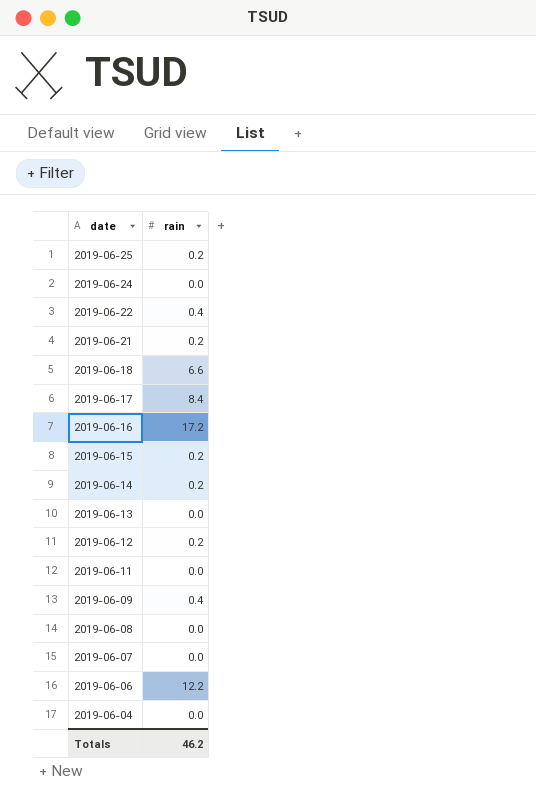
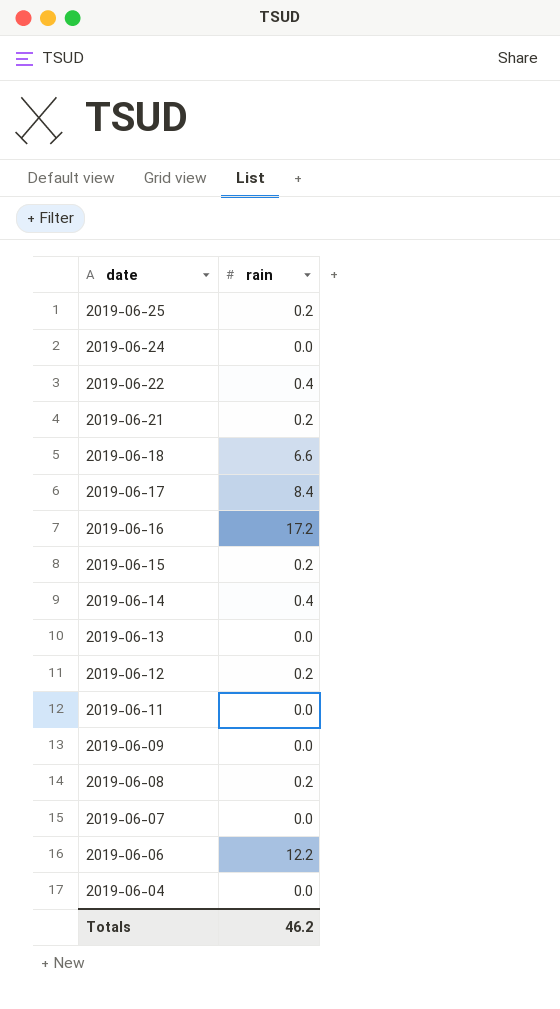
2019-06-14 | rain: 0.2 -> 0.4
2019-06-09 | rain: 0.4 -> 0.0
2019-06-08 | rain: 0.0 -> 0.2

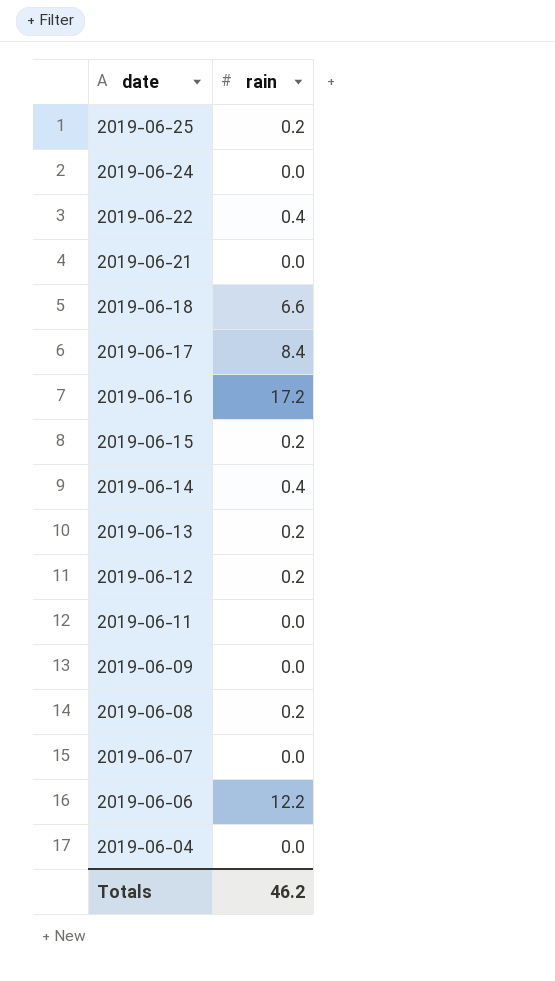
2019-06-21 | rain: 0.2 -> 0.0
2019-06-13 | rain: 0.0 -> 0.2

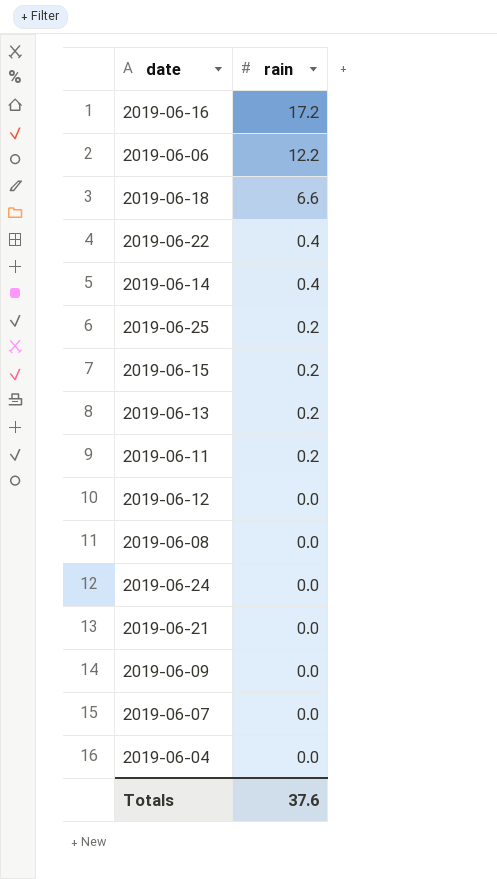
row order: date descending -> rain descending
row 2019-06-17: 8.4 -> none
2019-06-11 | rain: 0.0 -> 0.2
2019-06-12 | rain: 0.2 -> 0.0
2019-06-08 | rain: 0.2 -> 0.0
Totals | rain: 46.2 -> 37.6

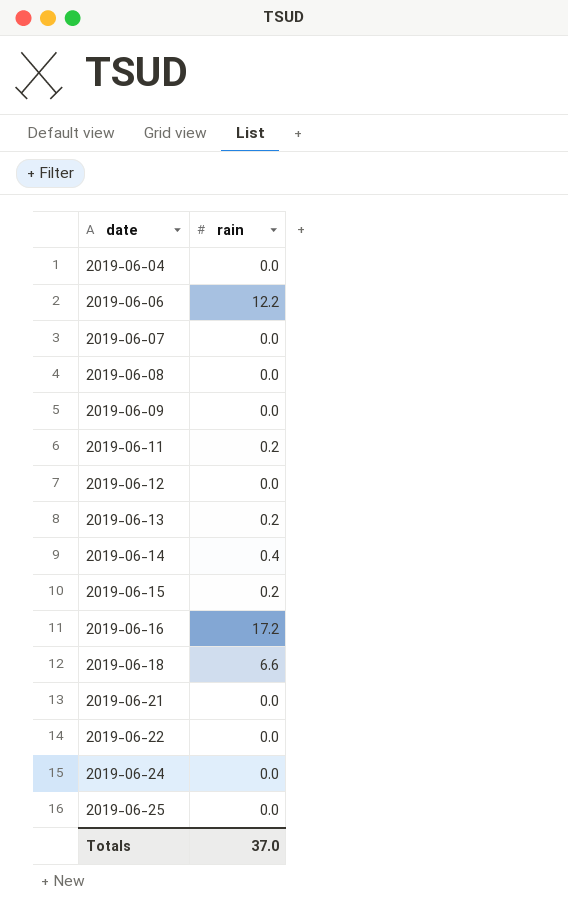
row order: rain descending -> date ascending
2019-06-22 | rain: 0.4 -> 0.0
2019-06-25 | rain: 0.2 -> 0.0
Totals | rain: 37.6 -> 37.0

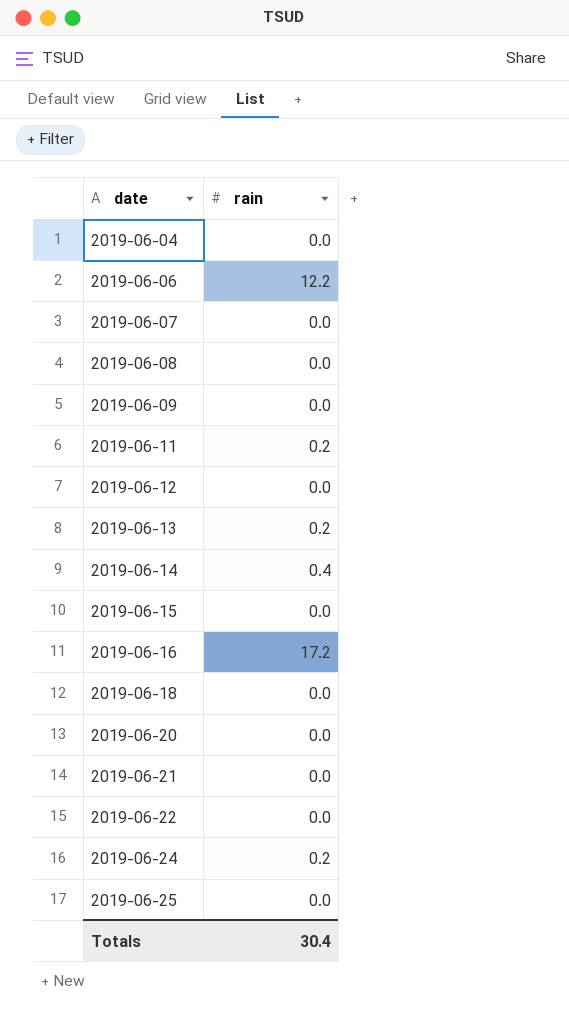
2019-06-15 | rain: 0.2 -> 0.0
2019-06-18 | rain: 6.6 -> 0.0
row 2019-06-20: none -> 0.0
2019-06-24 | rain: 0.0 -> 0.2
Totals | rain: 37.0 -> 30.4

